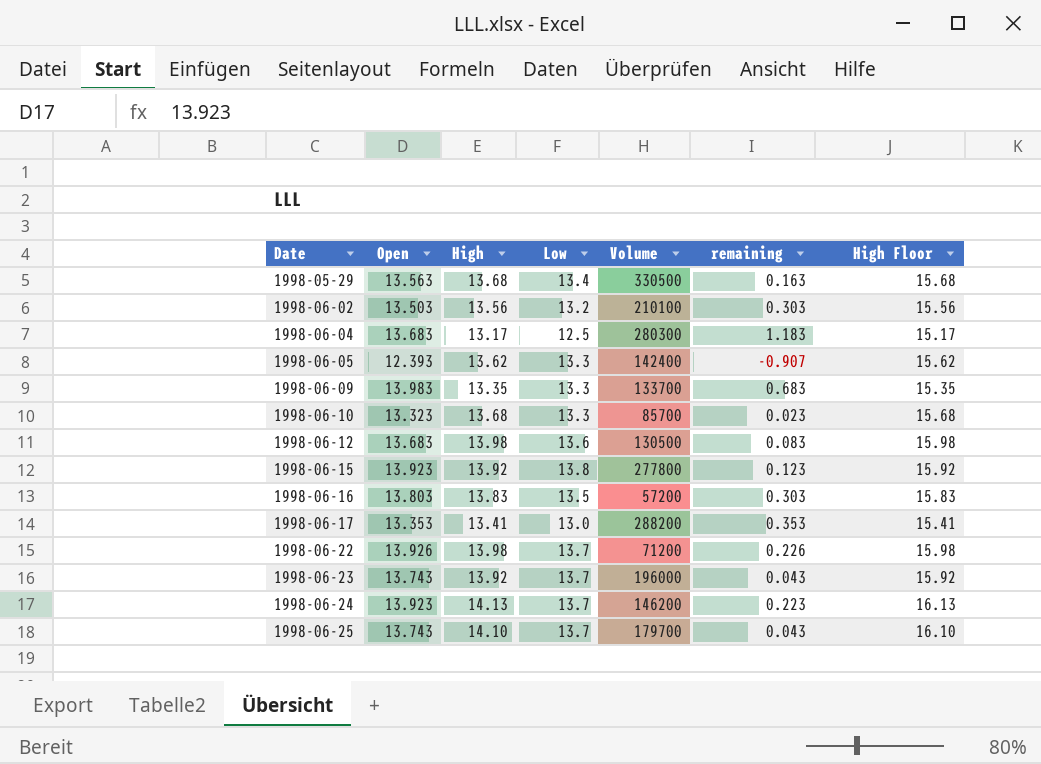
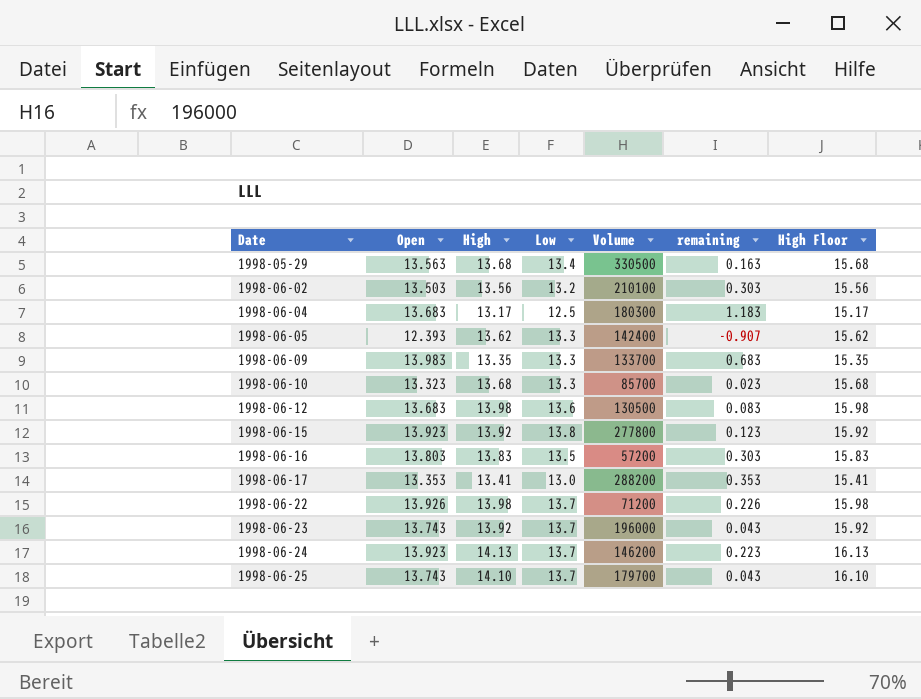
1998-06-04 | Volume: 280300 -> 180300

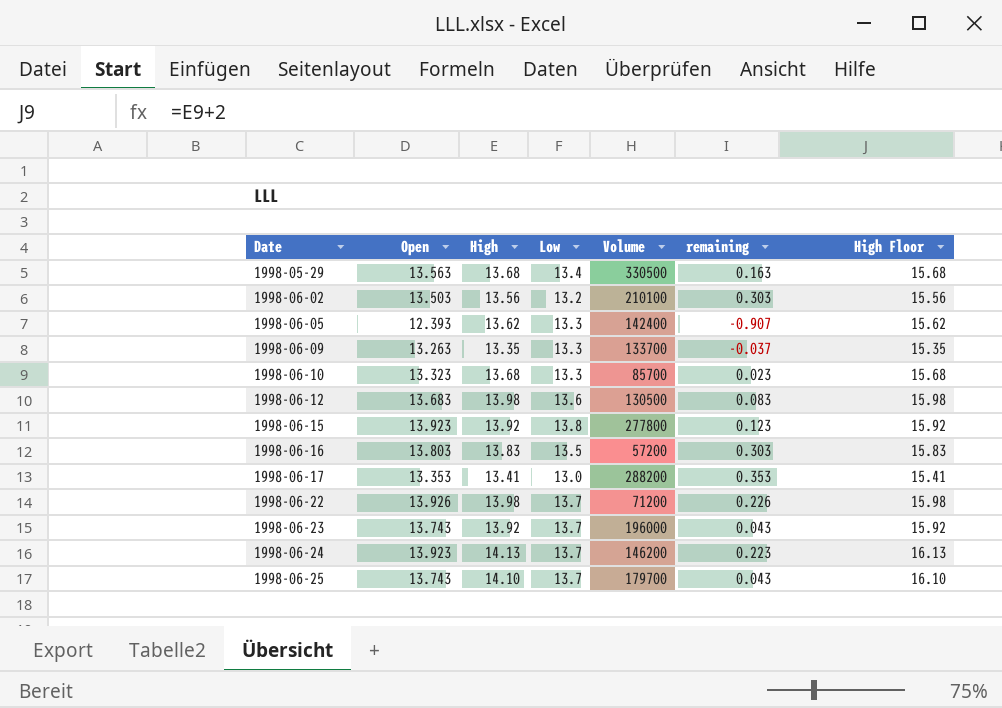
row 1998-06-04: 13.683 | 13.17 | 12.5 | 180300 | 1.183 | 15.17 -> none
1998-06-09 | Open: 13.983 -> 13.263
1998-06-09 | remaining: 0.683 -> -0.037

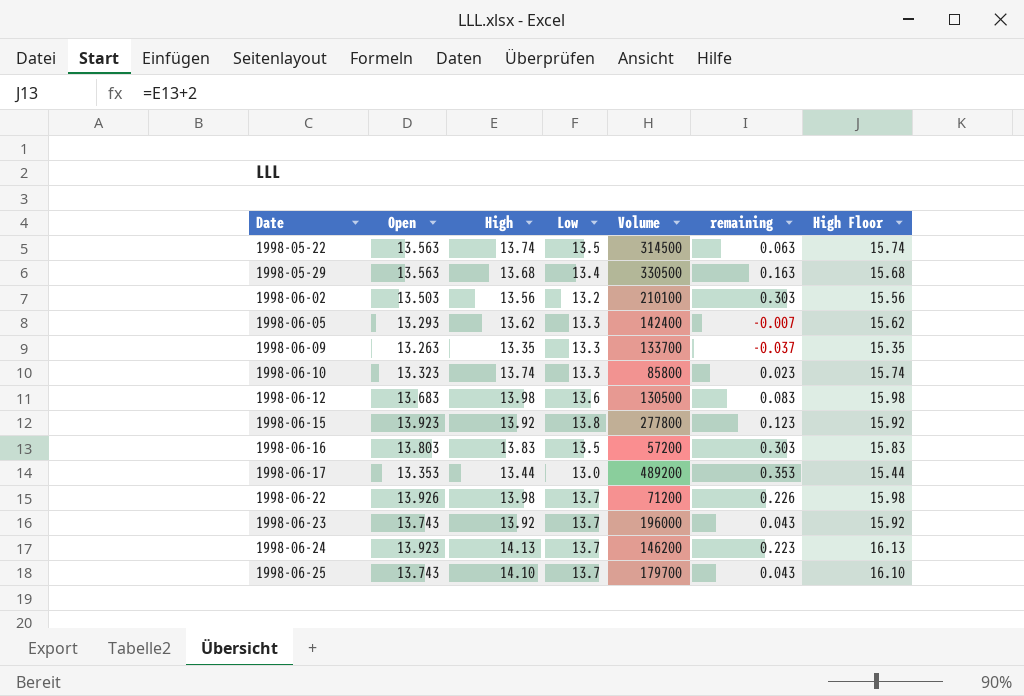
row 1998-05-22: none -> 13.563 | 13.74 | 13.5 | 314500 | 0.063 | 15.74
1998-06-05 | Open: 12.393 -> 13.293
1998-06-05 | remaining: -0.907 -> -0.007
1998-06-10 | High: 13.68 -> 13.74
1998-06-10 | Volume: 85700 -> 85800
1998-06-10 | High Floor: 15.68 -> 15.74
1998-06-17 | High: 13.41 -> 13.44
1998-06-17 | Volume: 288200 -> 489200
1998-06-17 | High Floor: 15.41 -> 15.44

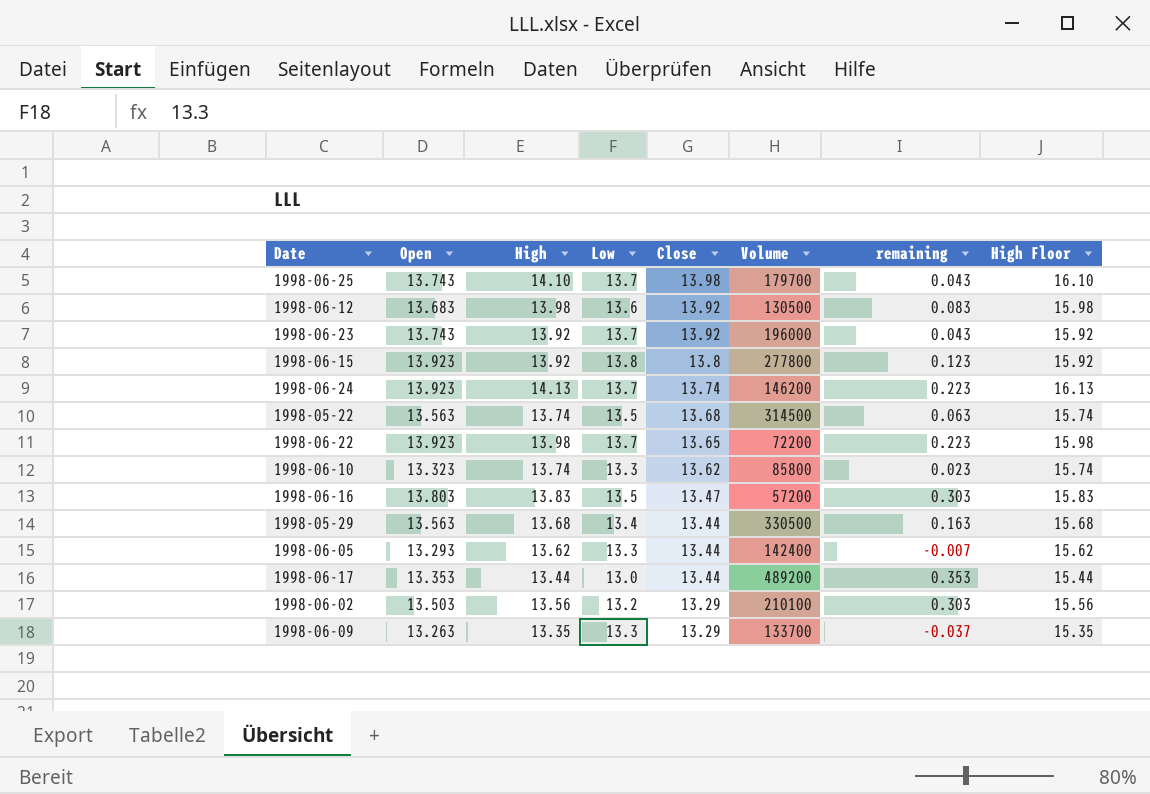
row order: Date ascending -> Close descending
column Close | position: none -> 5
1998-06-22 | Open: 13.926 -> 13.923
1998-06-22 | Volume: 71200 -> 72200
1998-06-22 | remaining: 0.226 -> 0.223

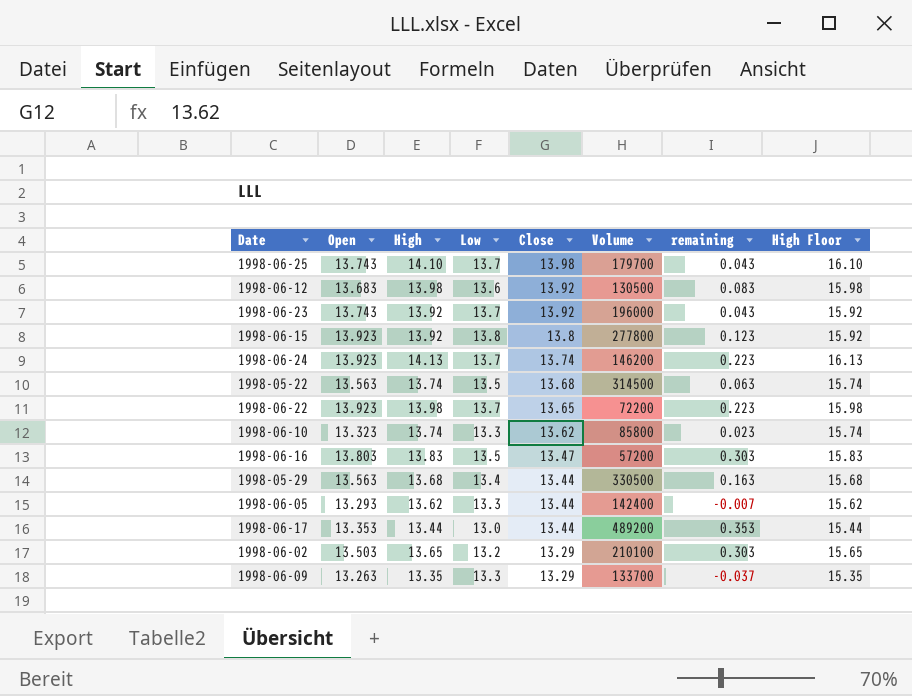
1998-06-02 | High: 13.56 -> 13.65
1998-06-02 | High Floor: 15.56 -> 15.65

